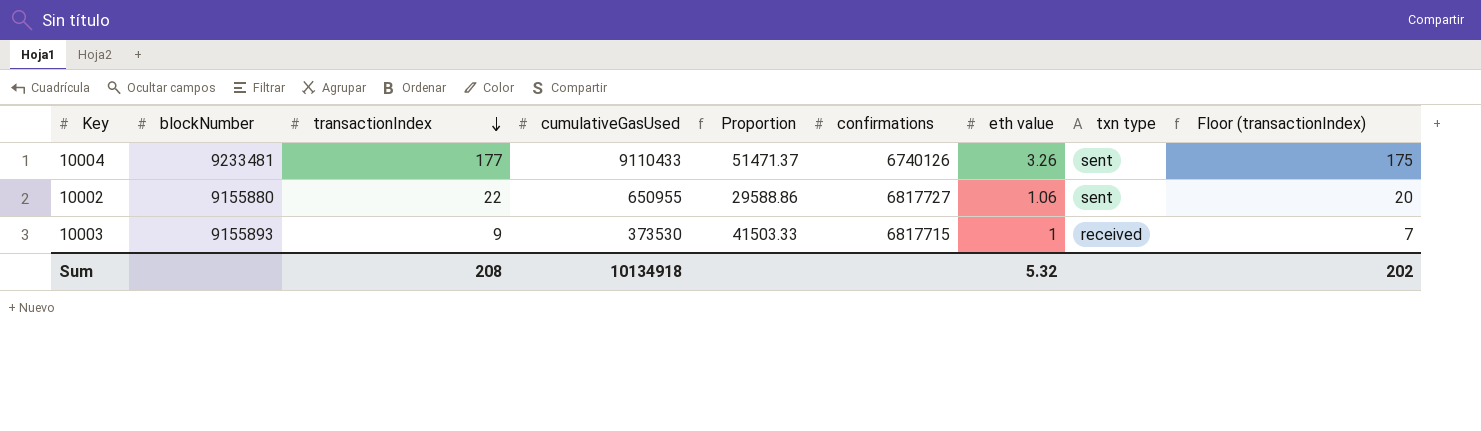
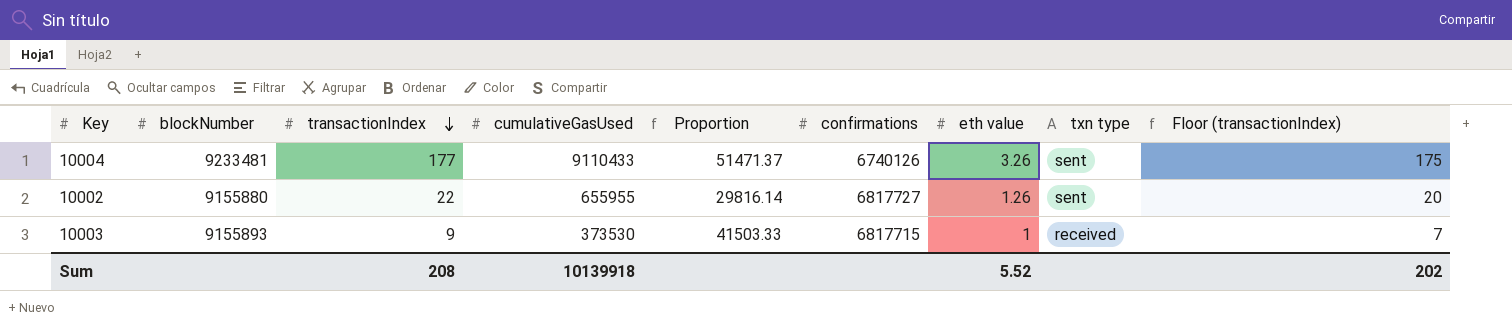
10002 | cumulativeGasUsed: 650955 -> 655955
10002 | Proportion: 29588.86 -> 29816.14
10002 | eth value: 1.06 -> 1.26
Sum | cumulativeGasUsed: 10134918 -> 10139918
Sum | eth value: 5.32 -> 5.52

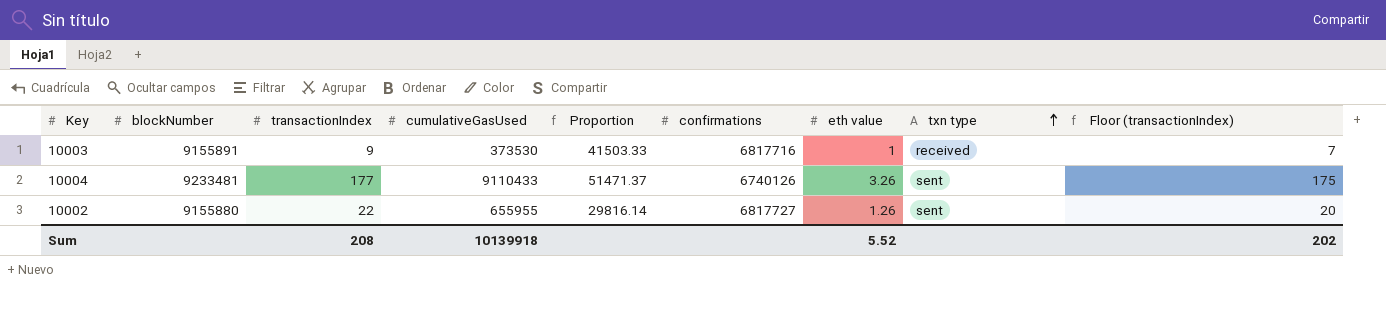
row order: transactionIndex descending -> txn type ascending
10003 | blockNumber: 9155893 -> 9155891
10003 | confirmations: 6817715 -> 6817716

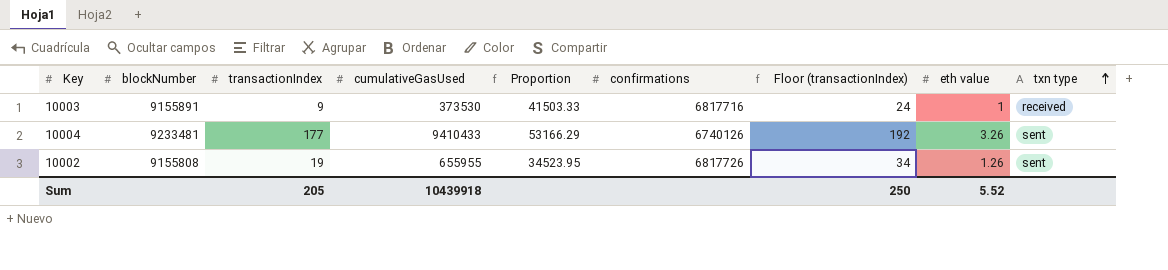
column Floor (transactionIndex) | formula: [transactionIndex] - 2 -> [transactionIndex] + 15
column Floor (transactionIndex) | position: 9 -> 7
10004 | cumulativeGasUsed: 9110433 -> 9410433
10004 | Proportion: 51471.37 -> 53166.29
10002 | blockNumber: 9155880 -> 9155808
10002 | transactionIndex: 22 -> 19
10002 | Proportion: 29816.14 -> 34523.95
10002 | confirmations: 6817727 -> 6817726
Sum | transactionIndex: 208 -> 205
Sum | cumulativeGasUsed: 10139918 -> 10439918
Sum | Floor (transactionIndex): 202 -> 250

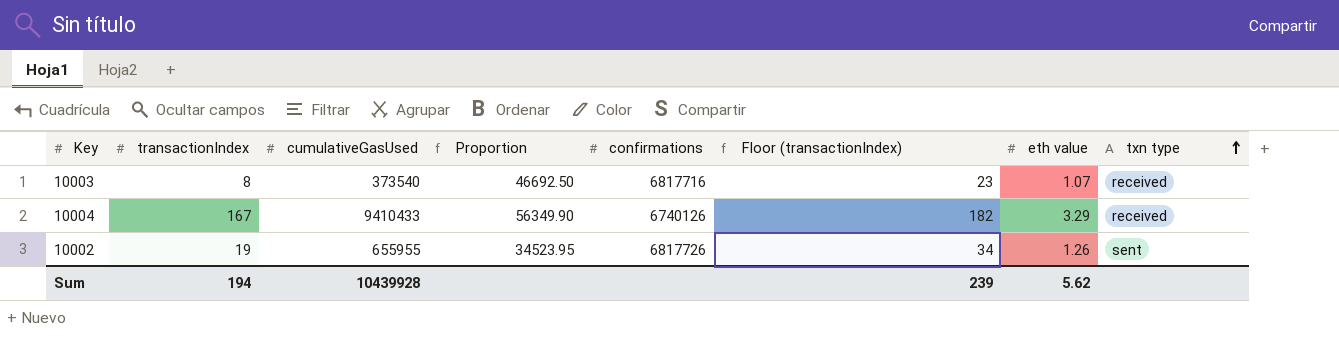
column blockNumber | position: 2 -> none
10003 | transactionIndex: 9 -> 8
10003 | cumulativeGasUsed: 373530 -> 373540
10003 | Proportion: 41503.33 -> 46692.50
10003 | Floor (transactionIndex): 24 -> 23
10003 | eth value: 1 -> 1.07
10004 | transactionIndex: 177 -> 167
10004 | Proportion: 53166.29 -> 56349.90
10004 | Floor (transactionIndex): 192 -> 182
10004 | eth value: 3.26 -> 3.29
10004 | txn type: sent -> received
Sum | transactionIndex: 205 -> 194
Sum | cumulativeGasUsed: 10439918 -> 10439928
Sum | Floor (transactionIndex): 250 -> 239
Sum | eth value: 5.52 -> 5.62

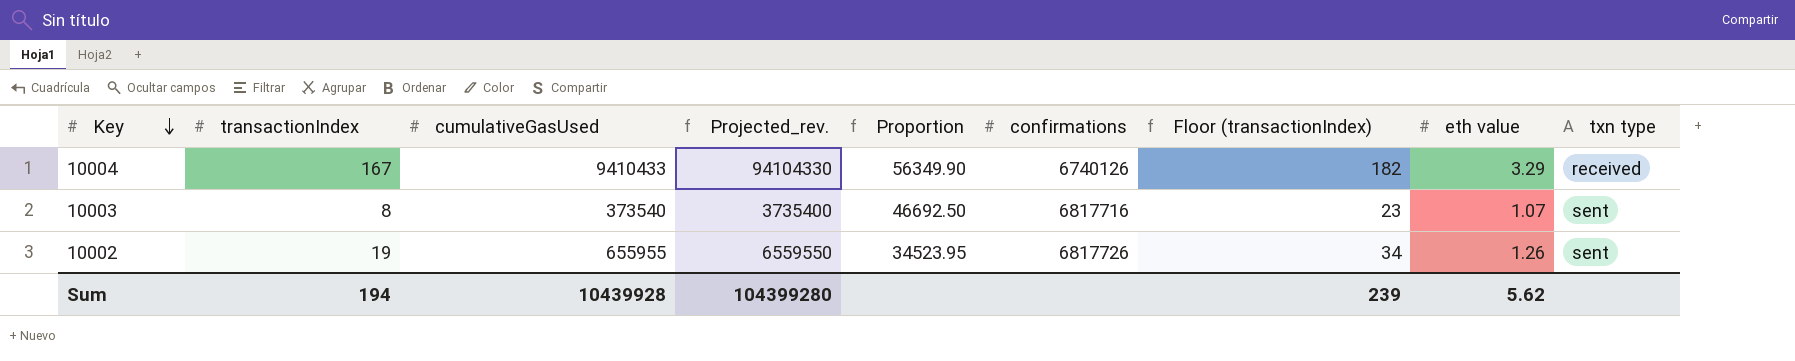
row order: txn type ascending -> Key descending
column Projected_rev. | formula: none -> [cumulativeGasUsed] * 10
10003 | txn type: received -> sent

